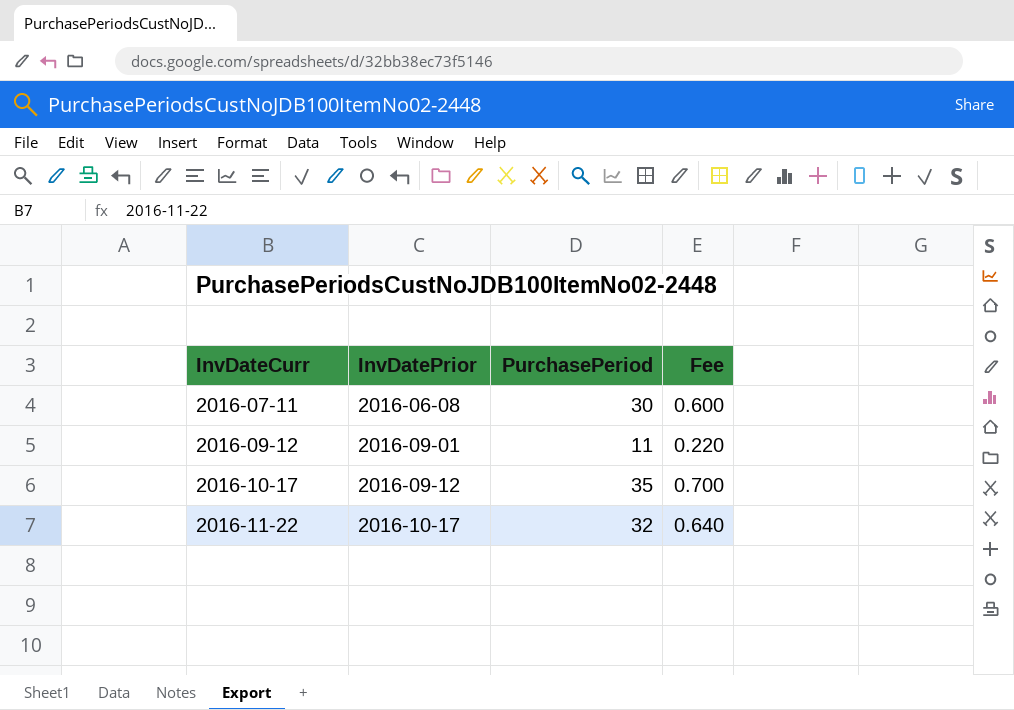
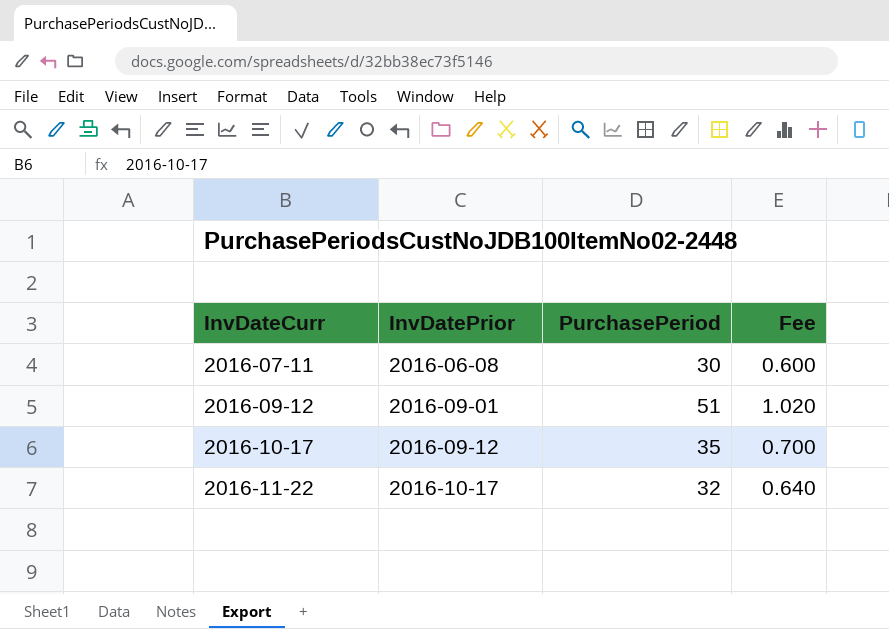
2016-09-12 | PurchasePeriod: 11 -> 51
2016-09-12 | Fee: 0.220 -> 1.020

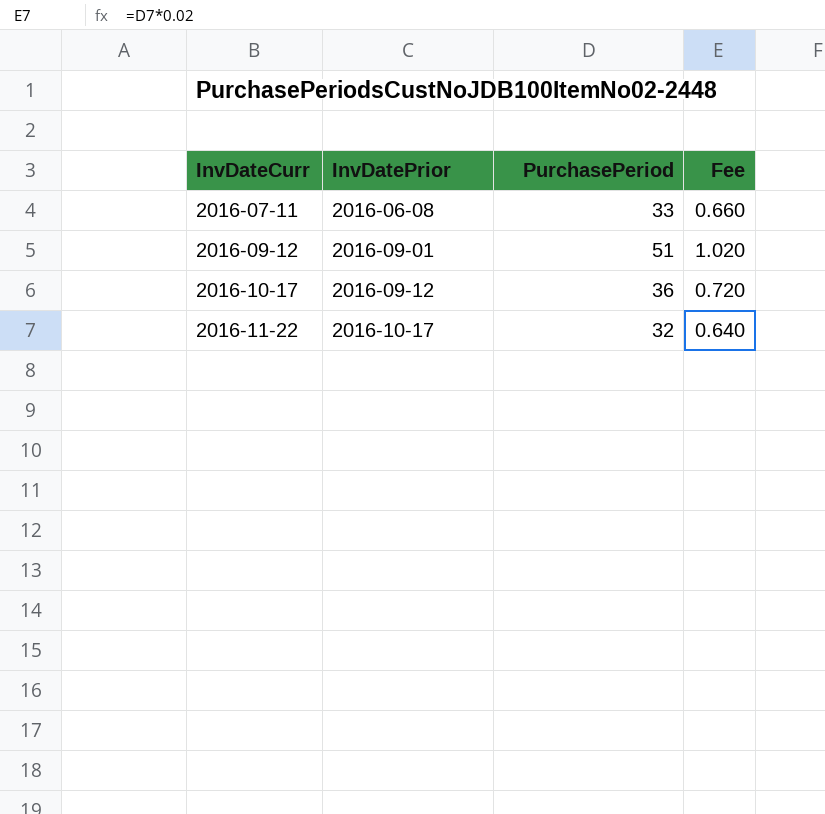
2016-07-11 | PurchasePeriod: 30 -> 33
2016-07-11 | Fee: 0.600 -> 0.660
2016-10-17 | PurchasePeriod: 35 -> 36
2016-10-17 | Fee: 0.700 -> 0.720

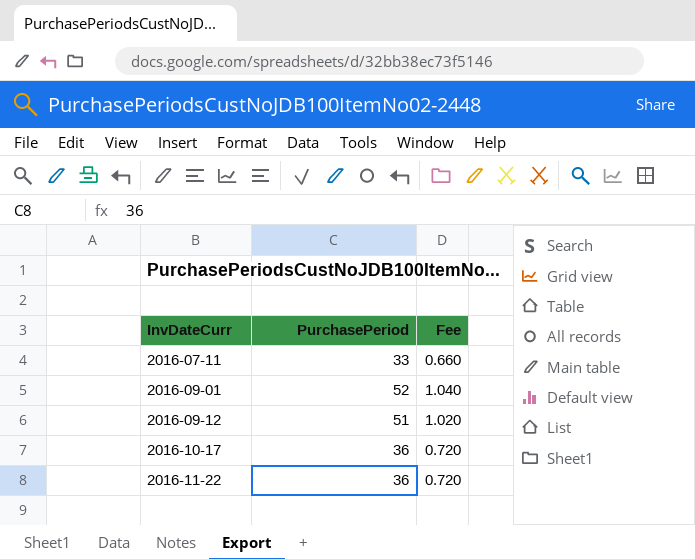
column InvDatePrior | position: 2 -> none
row 2016-09-01: none -> 52 | 1.040
2016-11-22 | PurchasePeriod: 32 -> 36
2016-11-22 | Fee: 0.640 -> 0.720

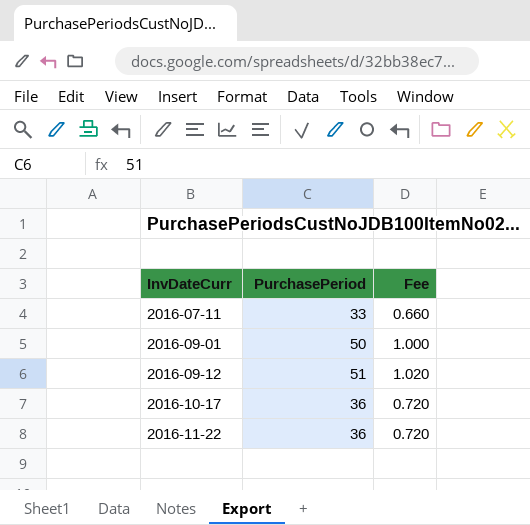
2016-09-01 | PurchasePeriod: 52 -> 50
2016-09-01 | Fee: 1.040 -> 1.000

